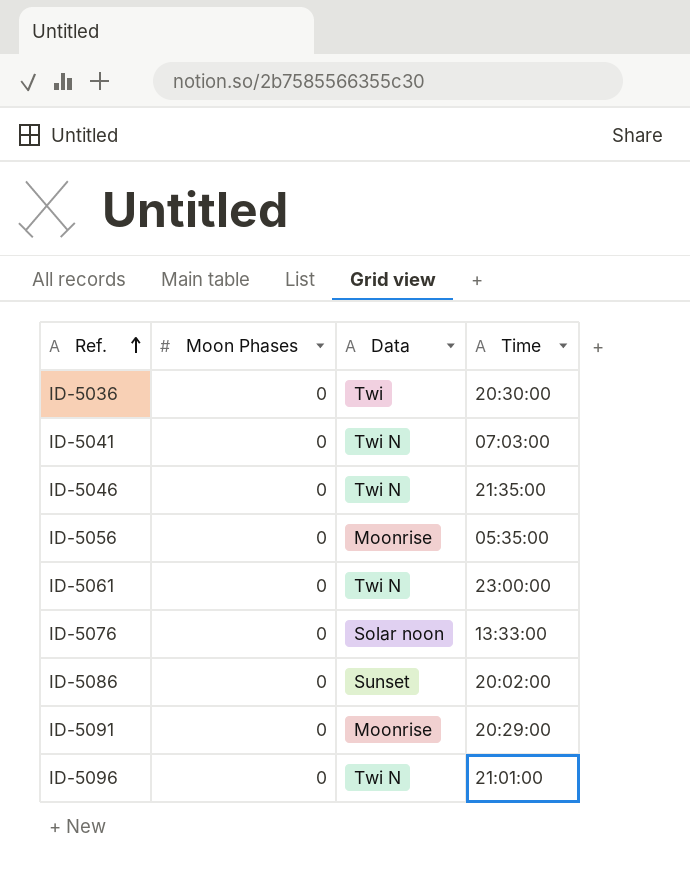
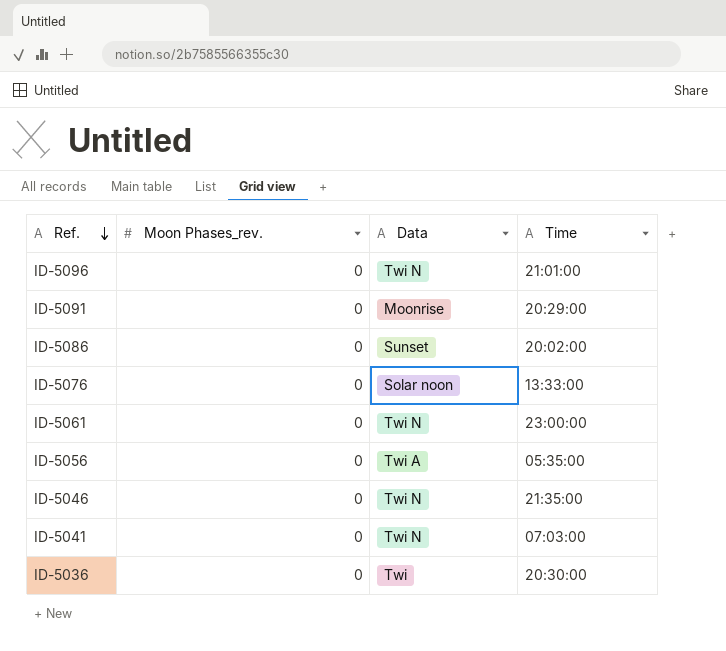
row order: Ref. ascending -> Ref. descending
column name: Moon Phases -> Moon Phases_rev.
ID-5056 | Data: Moonrise -> Twi A

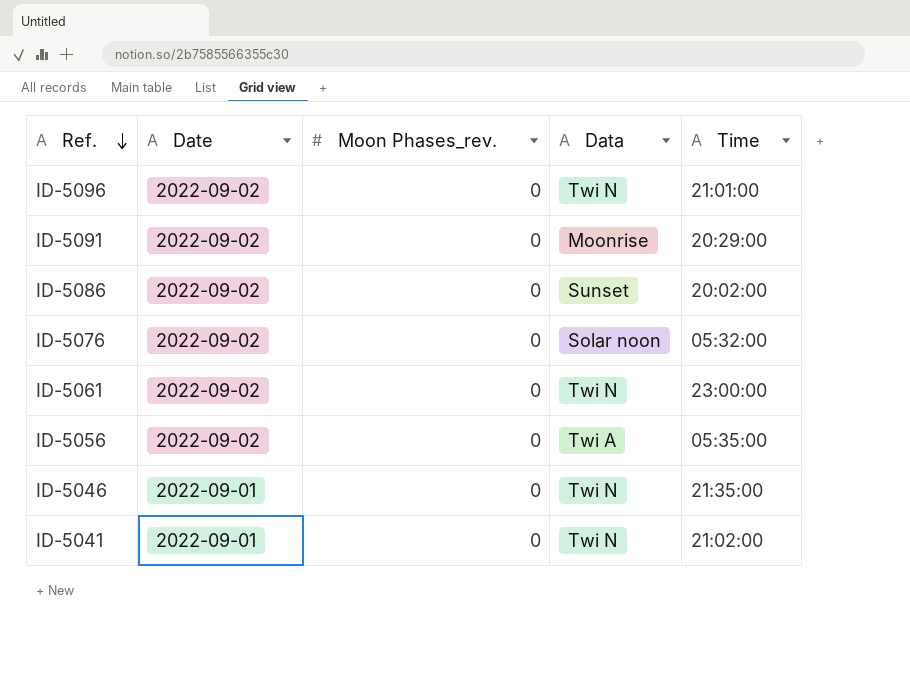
column Date | position: none -> 2
row ID-5036: 0 | Twi | 20:30:00 -> none
ID-5076 | Time: 13:33:00 -> 05:32:00
ID-5041 | Time: 07:03:00 -> 21:02:00

